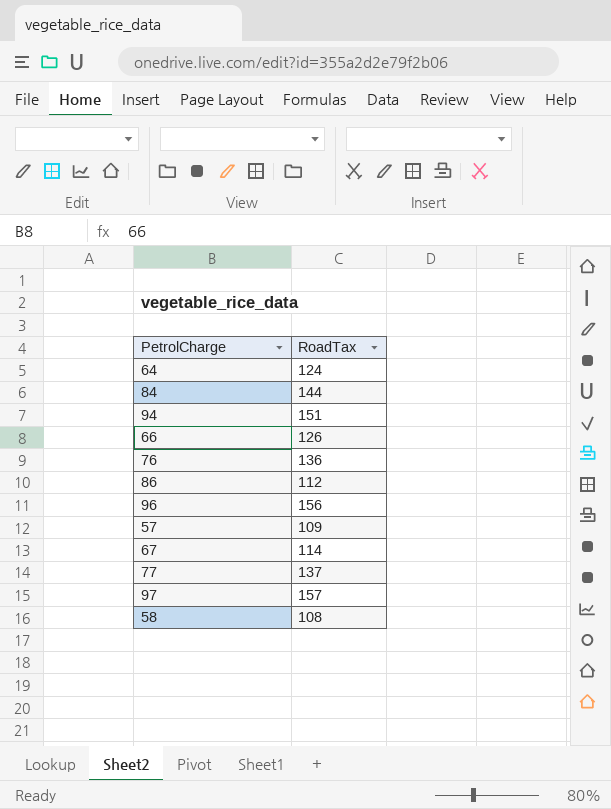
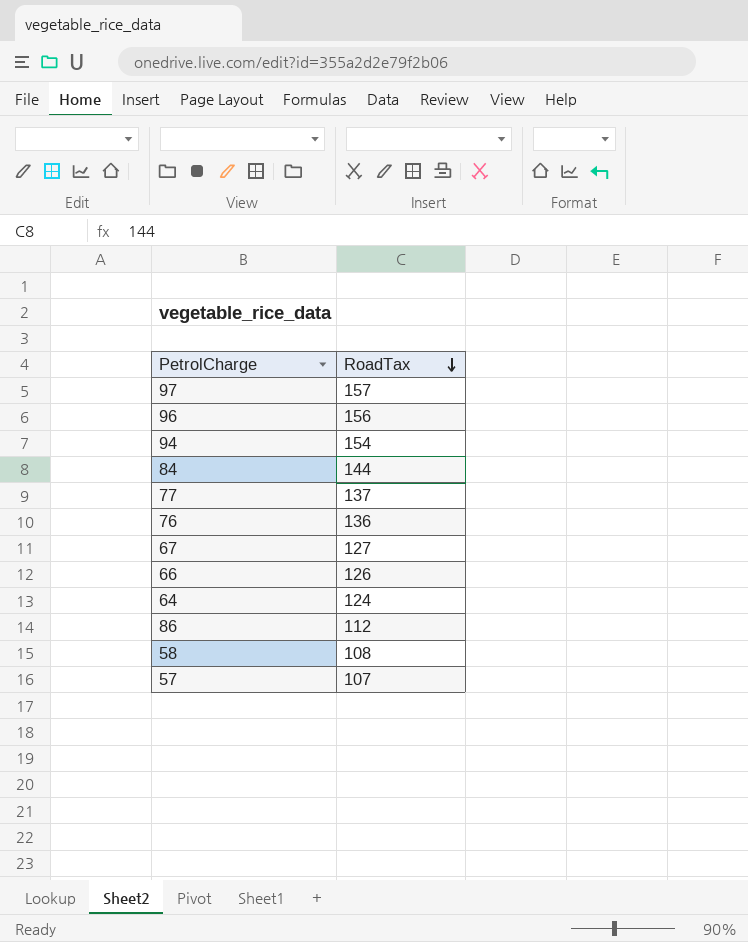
row order: none -> RoadTax descending
94 | RoadTax: 151 -> 154
67 | RoadTax: 114 -> 127
57 | RoadTax: 109 -> 107

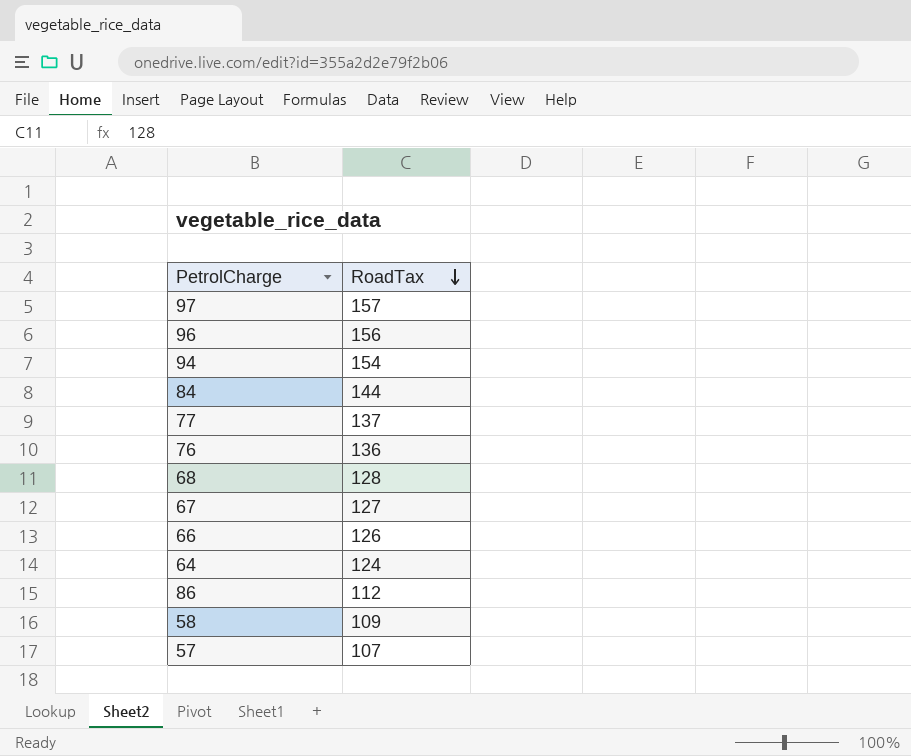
row 68: none -> 128
58 | RoadTax: 108 -> 109

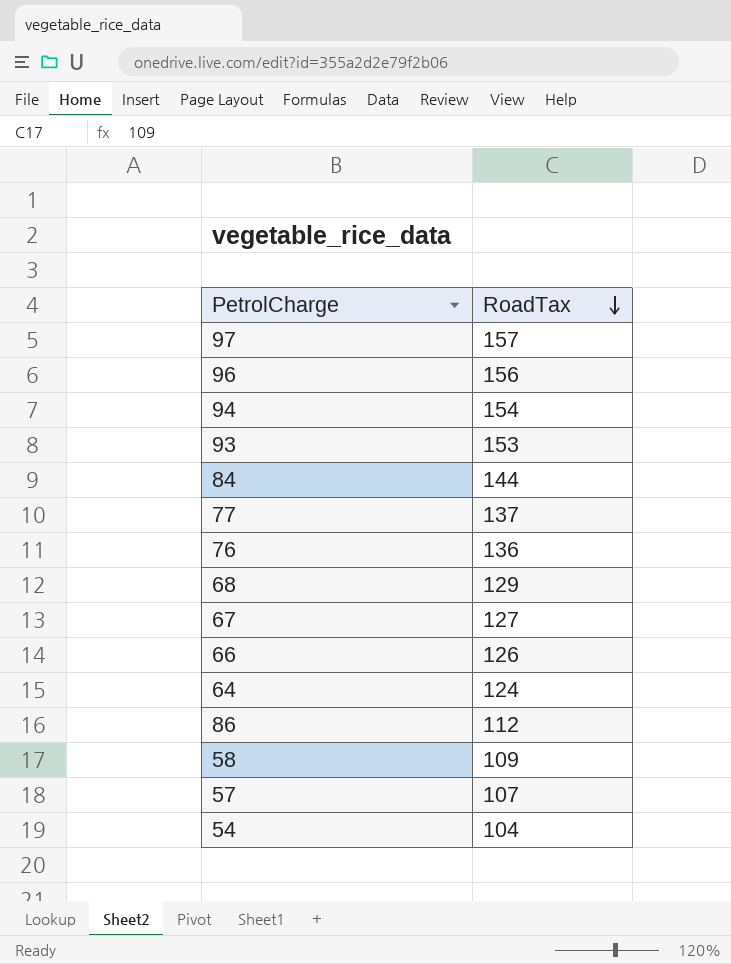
row 93: none -> 153
68 | RoadTax: 128 -> 129
row 54: none -> 104

